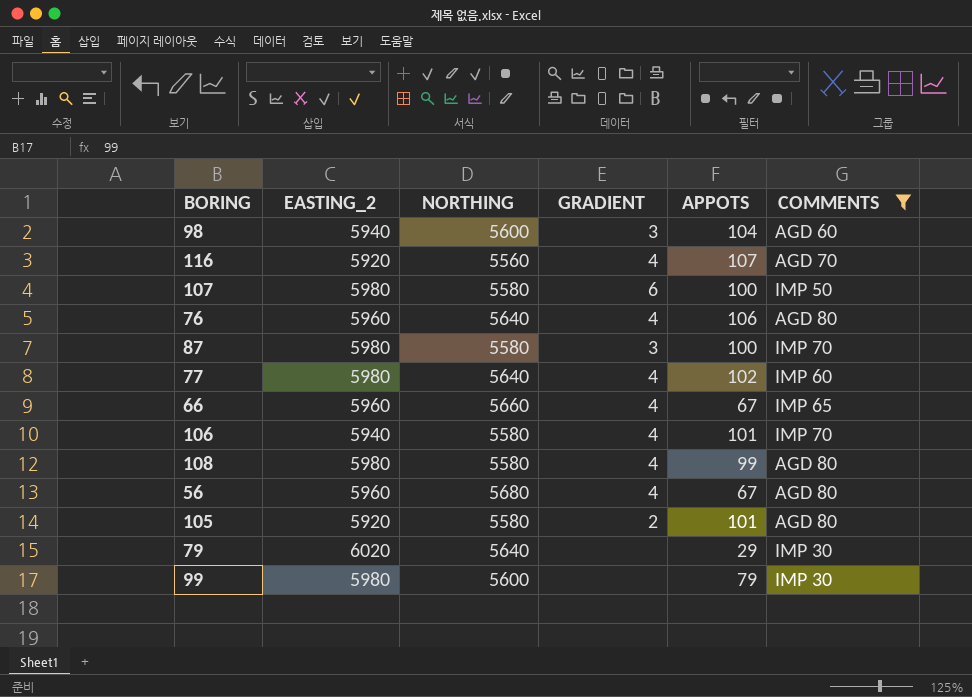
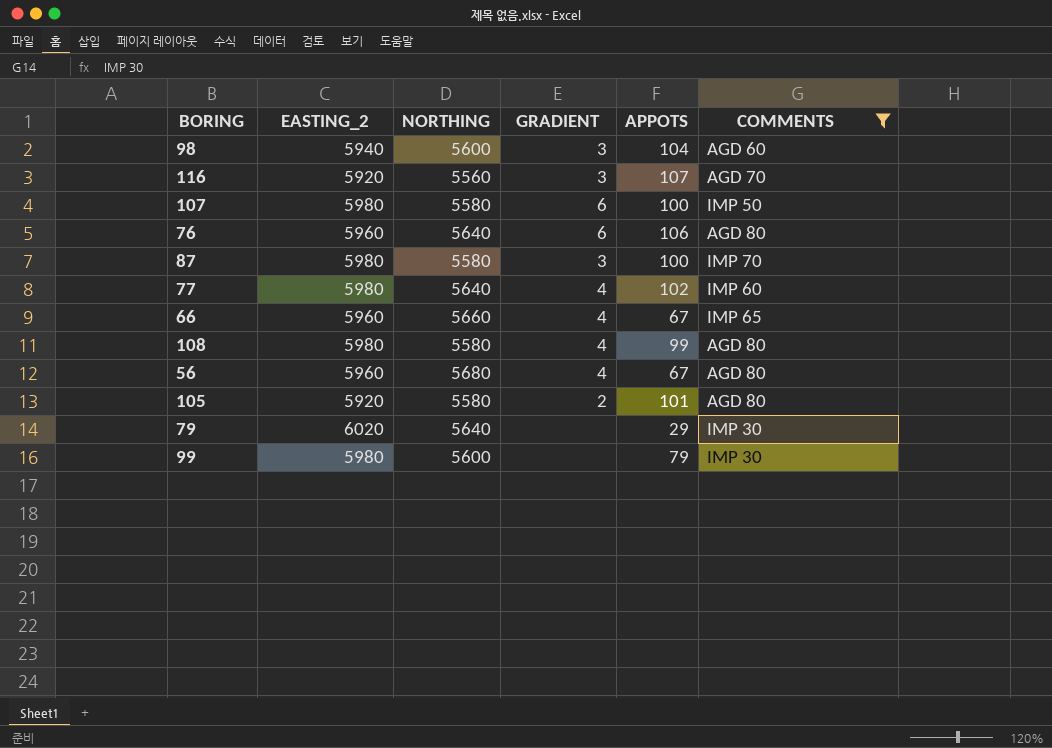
row 106: 5940 | 5580 | 4 | 101 | IMP 70 -> none
116 | GRADIENT: 4 -> 3
76 | GRADIENT: 4 -> 6

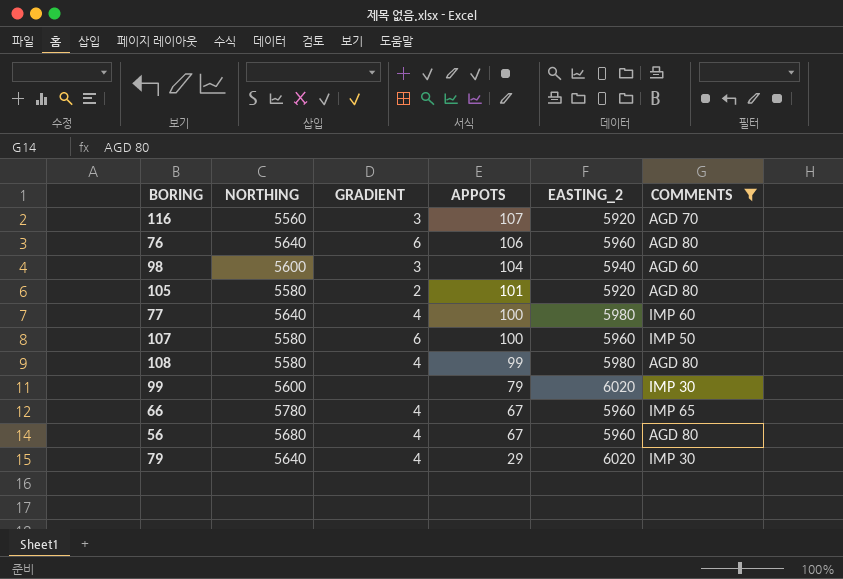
row order: none -> APPOTS descending
column EASTING_2 | position: 2 -> 5
row 87: 5980 | 5580 | 3 | 100 | IMP 70 -> none
77 | APPOTS: 102 -> 100
107 | EASTING_2: 5980 -> 5960
99 | EASTING_2: 5980 -> 6020
66 | NORTHING: 5660 -> 5780
79 | GRADIENT: none -> 4

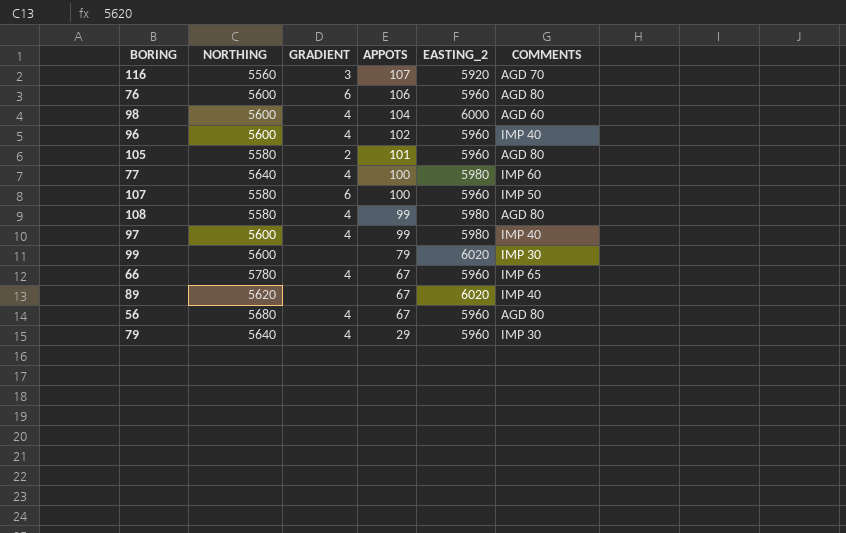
filter: COMMENTS != IMP 40 -> none
76 | NORTHING: 5640 -> 5600
98 | GRADIENT: 3 -> 4
98 | EASTING_2: 5940 -> 6000
105 | EASTING_2: 5920 -> 5960
79 | EASTING_2: 6020 -> 5960

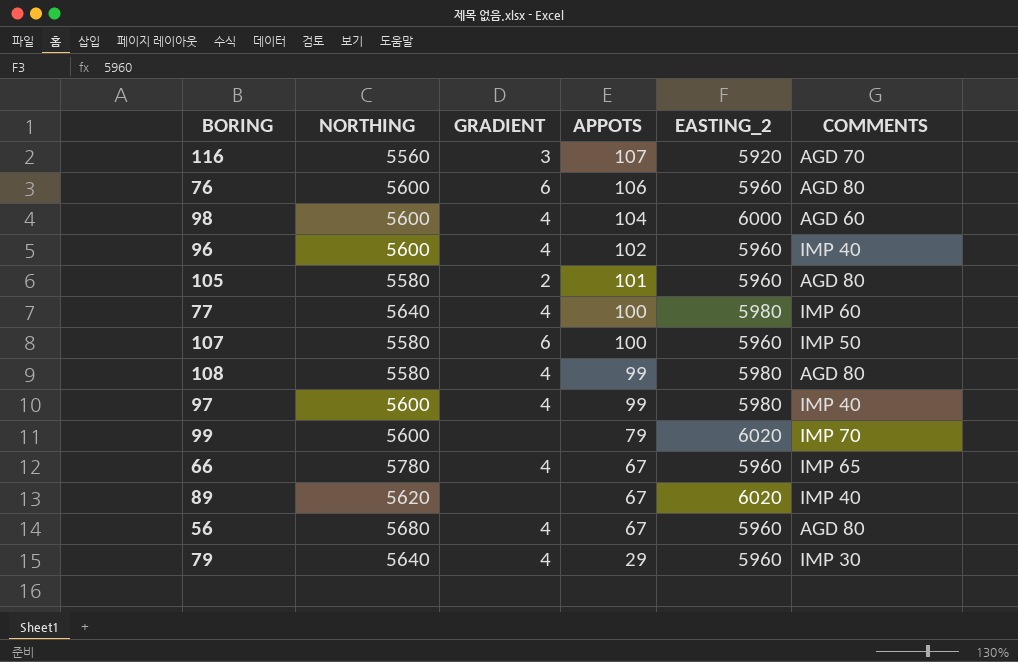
99 | COMMENTS: IMP 30 -> IMP 70

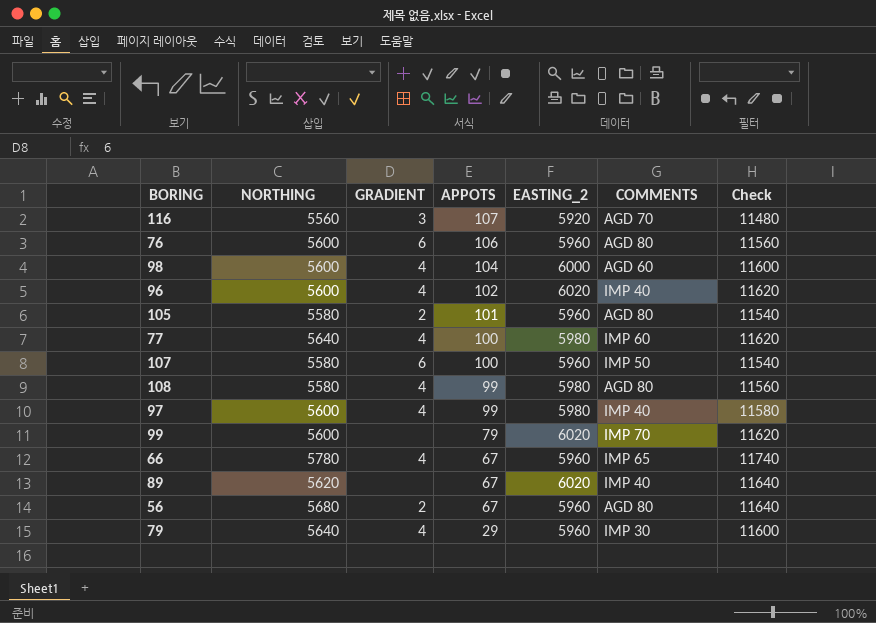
column Check | formula: none -> [NORTHING] + [EASTING_2]
96 | EASTING_2: 5960 -> 6020
56 | GRADIENT: 4 -> 2

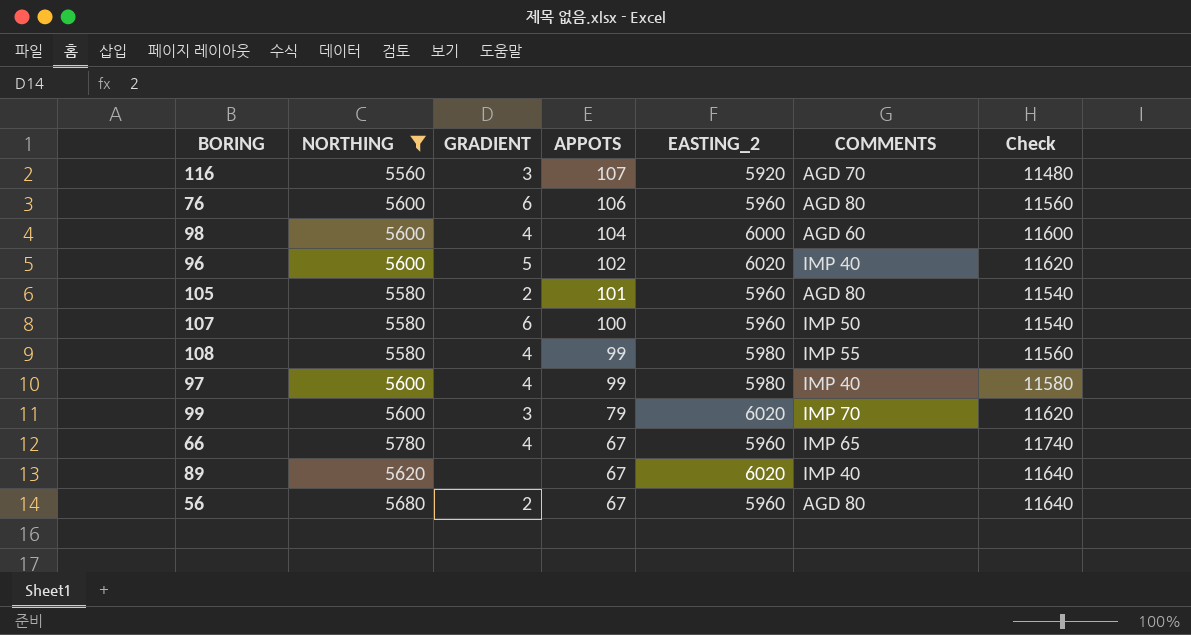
filter: none -> NORTHING != 5640
96 | GRADIENT: 4 -> 5
108 | COMMENTS: AGD 80 -> IMP 55
99 | GRADIENT: none -> 3

